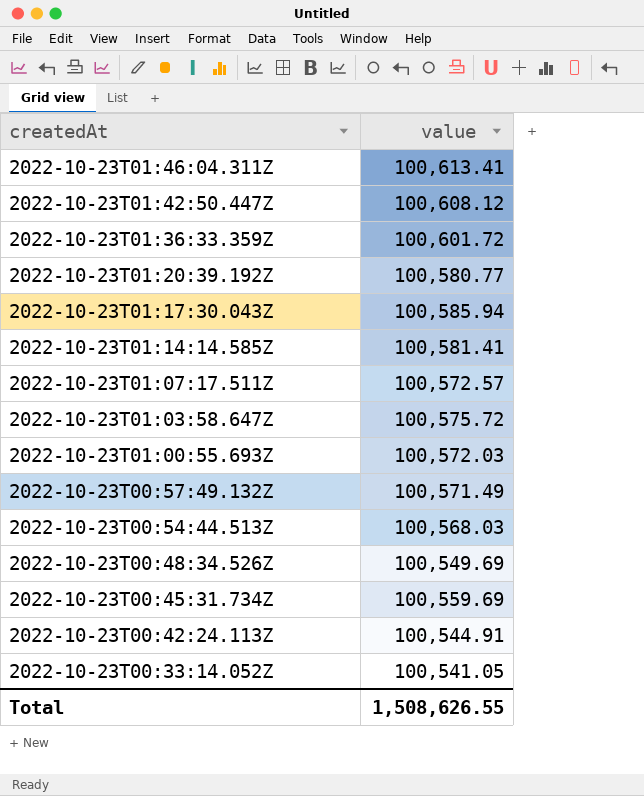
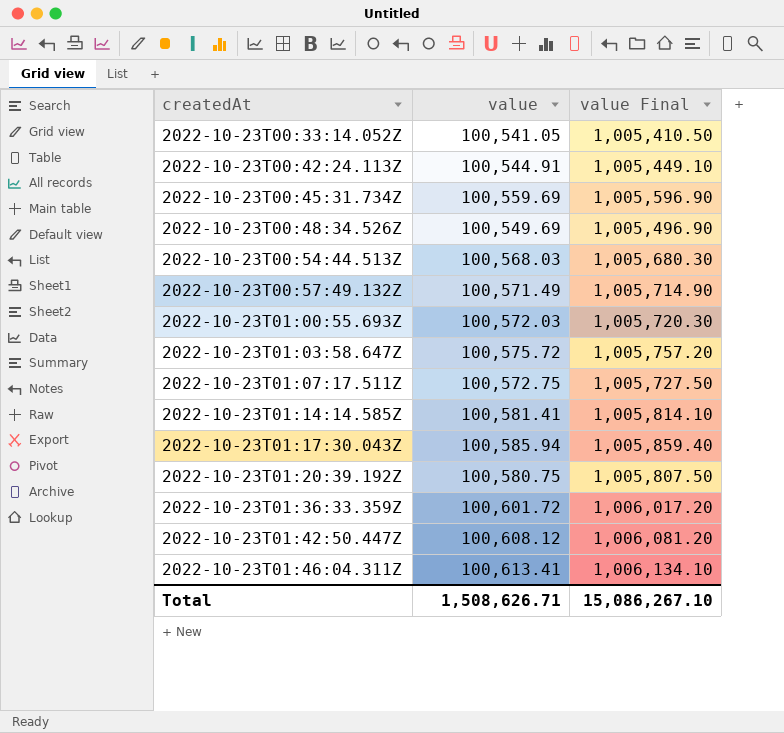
row order: createdAt descending -> createdAt ascending
column value Final | formula: none -> [value] * 10
2022-10-23T01:07:17.511Z | value: 100,572.57 -> 100,572.75
2022-10-23T01:20:39.192Z | value: 100,580.77 -> 100,580.75
Total | value: 1,508,626.55 -> 1,508,626.71

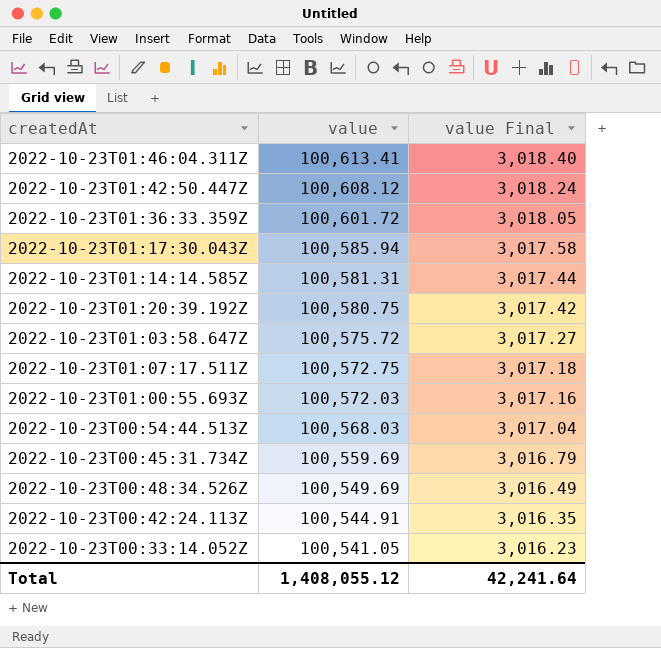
row order: createdAt ascending -> value descending
column value Final | formula: [value] * 10 -> [value] * 0.03
row 2022-10-23T00:57:49.132Z: 100,571.49 | 1,005,714.90 -> none
2022-10-23T01:14:14.585Z | value: 100,581.41 -> 100,581.31
Total | value: 1,508,626.71 -> 1,408,055.12
Total | value Final: 15,086,267.10 -> 42,241.64

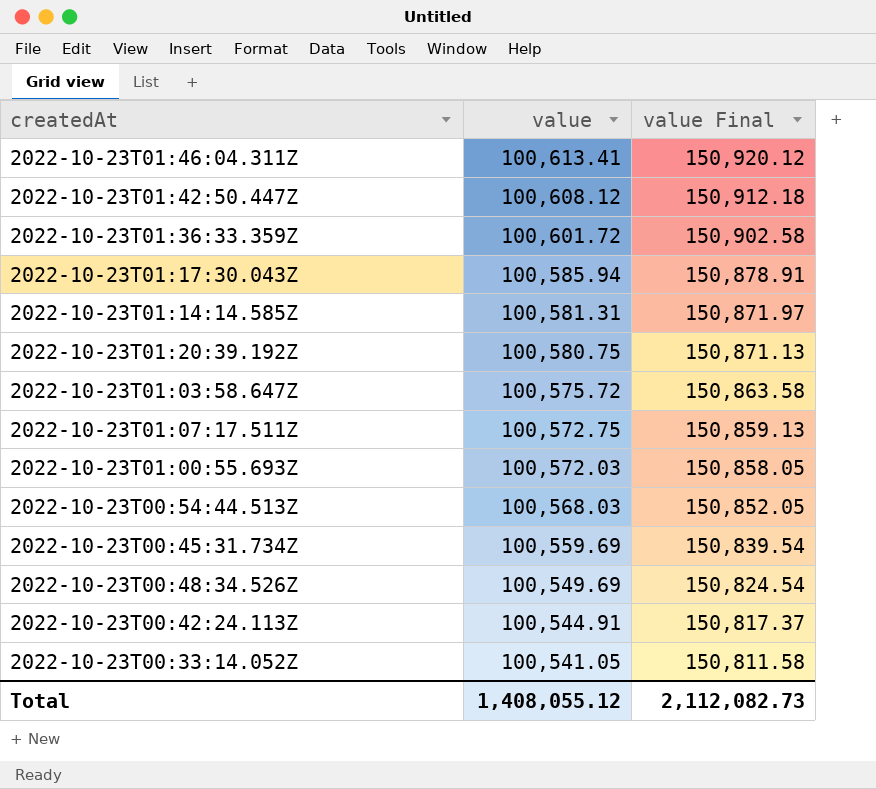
column value Final | formula: [value] * 0.03 -> [value] * 1.5
Total | value Final: 42,241.64 -> 2,112,082.73

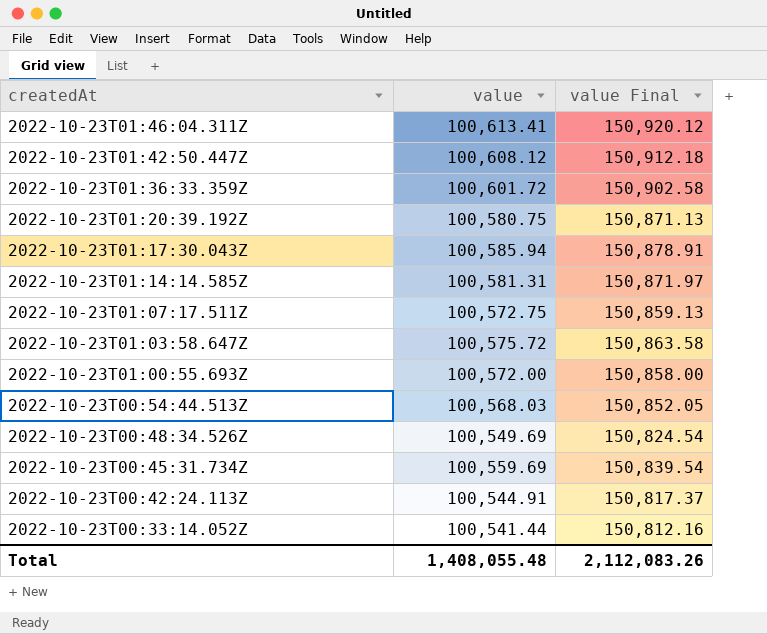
row order: value descending -> createdAt descending
2022-10-23T01:00:55.693Z | value: 100,572.03 -> 100,572.00
2022-10-23T01:00:55.693Z | value Final: 150,858.05 -> 150,858.00
2022-10-23T00:33:14.052Z | value: 100,541.05 -> 100,541.44
2022-10-23T00:33:14.052Z | value Final: 150,811.58 -> 150,812.16
Total | value: 1,408,055.12 -> 1,408,055.48
Total | value Final: 2,112,082.73 -> 2,112,083.26

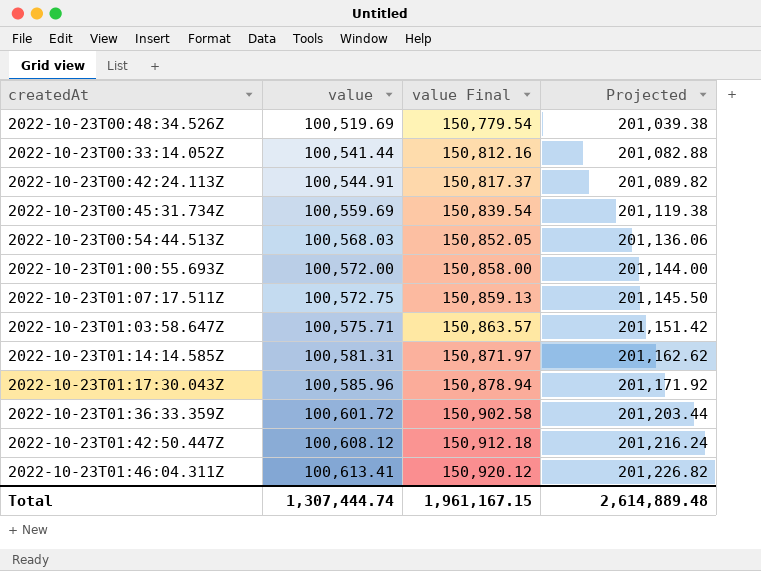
row order: createdAt descending -> value ascending
column Projected | formula: none -> [value] * 2
row 2022-10-23T01:20:39.192Z: 100,580.75 | 150,871.13 -> none
2022-10-23T00:48:34.526Z | value: 100,549.69 -> 100,519.69
2022-10-23T00:48:34.526Z | value Final: 150,824.54 -> 150,779.54
2022-10-23T01:03:58.647Z | value: 100,575.72 -> 100,575.71
2022-10-23T01:03:58.647Z | value Final: 150,863.58 -> 150,863.57
2022-10-23T01:17:30.043Z | value: 100,585.94 -> 100,585.96
2022-10-23T01:17:30.043Z | value Final: 150,878.91 -> 150,878.94
Total | value: 1,408,055.48 -> 1,307,444.74
Total | value Final: 2,112,083.26 -> 1,961,167.15

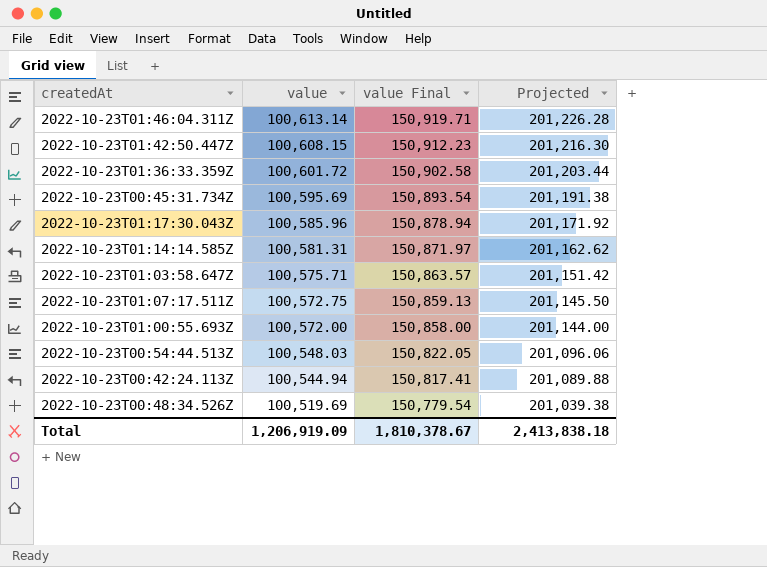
row order: value ascending -> value descending
row 2022-10-23T00:33:14.052Z: 100,541.44 | 150,812.16 | 201,082.88 -> none
2022-10-23T01:46:04.311Z | value: 100,613.41 -> 100,613.14
2022-10-23T01:46:04.311Z | value Final: 150,920.12 -> 150,919.71
2022-10-23T01:46:04.311Z | Projected: 201,226.82 -> 201,226.28
2022-10-23T01:42:50.447Z | value: 100,608.12 -> 100,608.15
2022-10-23T01:42:50.447Z | value Final: 150,912.18 -> 150,912.23
2022-10-23T01:42:50.447Z | Projected: 201,216.24 -> 201,216.30
2022-10-23T00:45:31.734Z | value: 100,559.69 -> 100,595.69
2022-10-23T00:45:31.734Z | value Final: 150,839.54 -> 150,893.54
2022-10-23T00:45:31.734Z | Projected: 201,119.38 -> 201,191.38
2022-10-23T00:54:44.513Z | value: 100,568.03 -> 100,548.03
2022-10-23T00:54:44.513Z | value Final: 150,852.05 -> 150,822.05
2022-10-23T00:54:44.513Z | Projected: 201,136.06 -> 201,096.06
2022-10-23T00:42:24.113Z | value: 100,544.91 -> 100,544.94
2022-10-23T00:42:24.113Z | value Final: 150,817.37 -> 150,817.41
2022-10-23T00:42:24.113Z | Projected: 201,089.82 -> 201,089.88
Total | value: 1,307,444.74 -> 1,206,919.09
Total | value Final: 1,961,167.15 -> 1,810,378.67
Total | Projected: 2,614,889.48 -> 2,413,838.18

